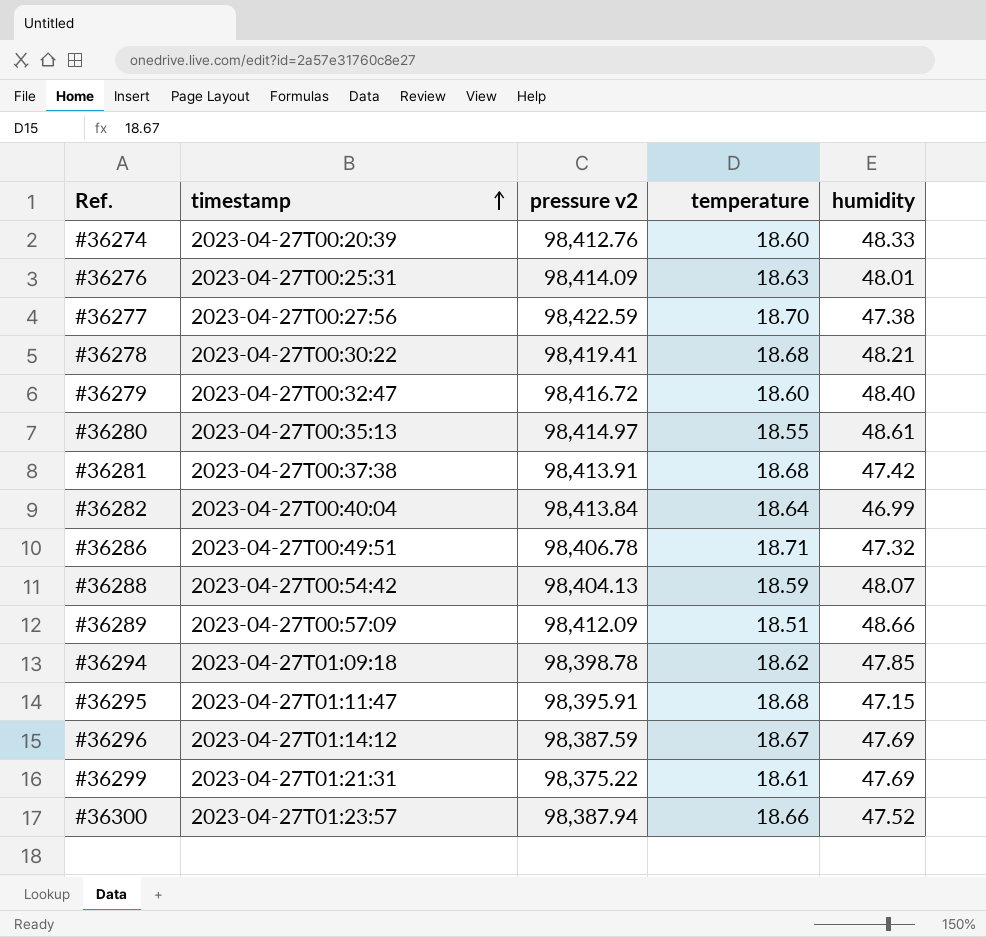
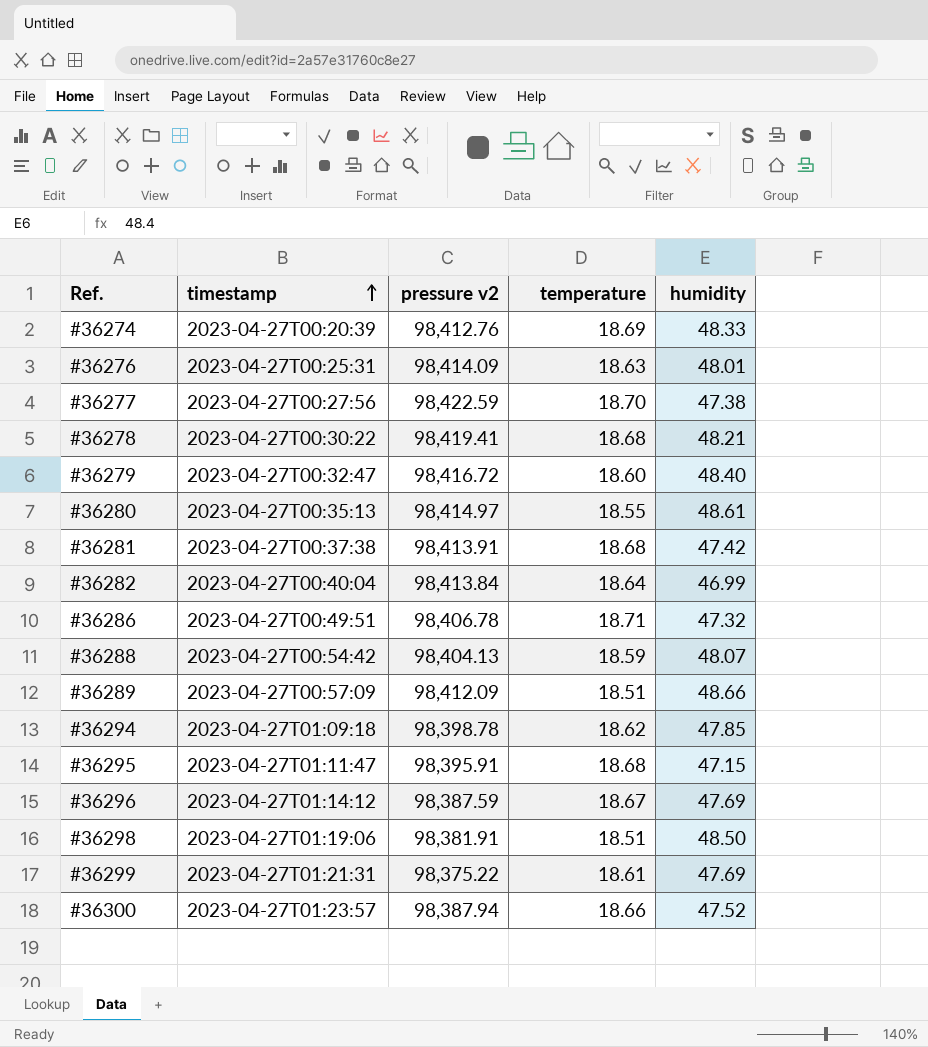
#36274 | temperature: 18.60 -> 18.69
row #36298: none -> 2023-04-27T01:19:06 | 98,381.91 | 18.51 | 48.50

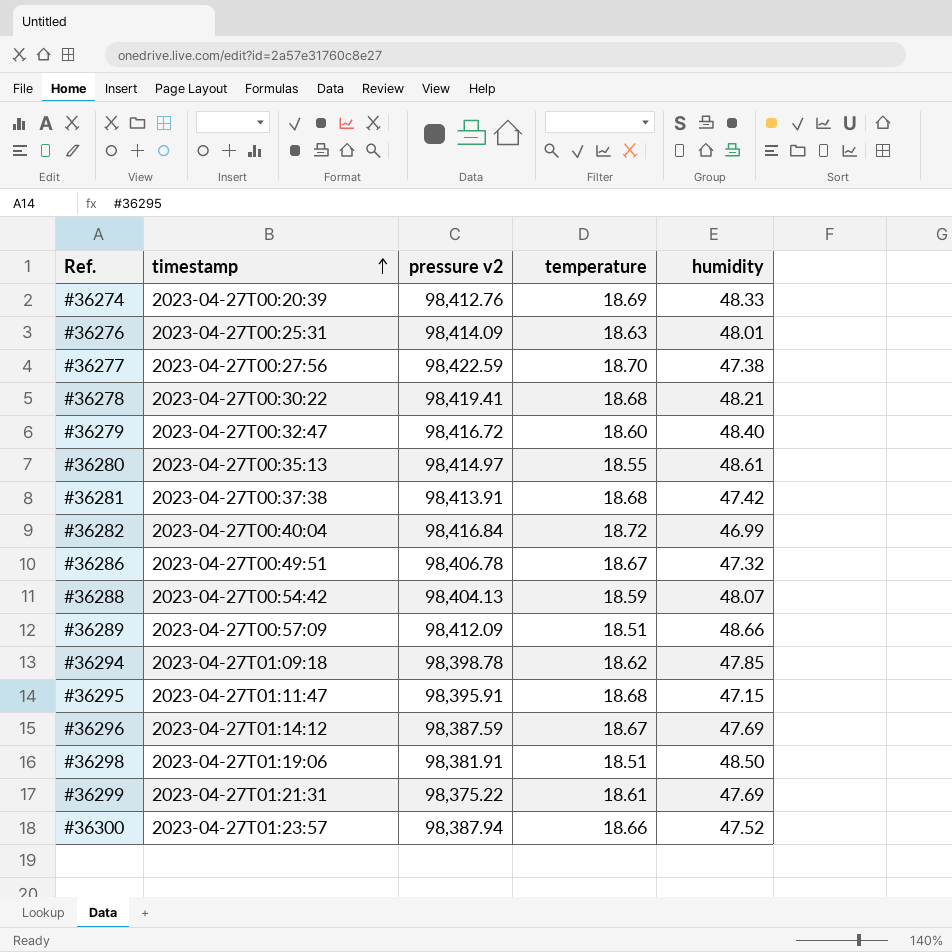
#36282 | pressure v2: 98,413.84 -> 98,416.84
#36282 | temperature: 18.64 -> 18.72
#36286 | temperature: 18.71 -> 18.67

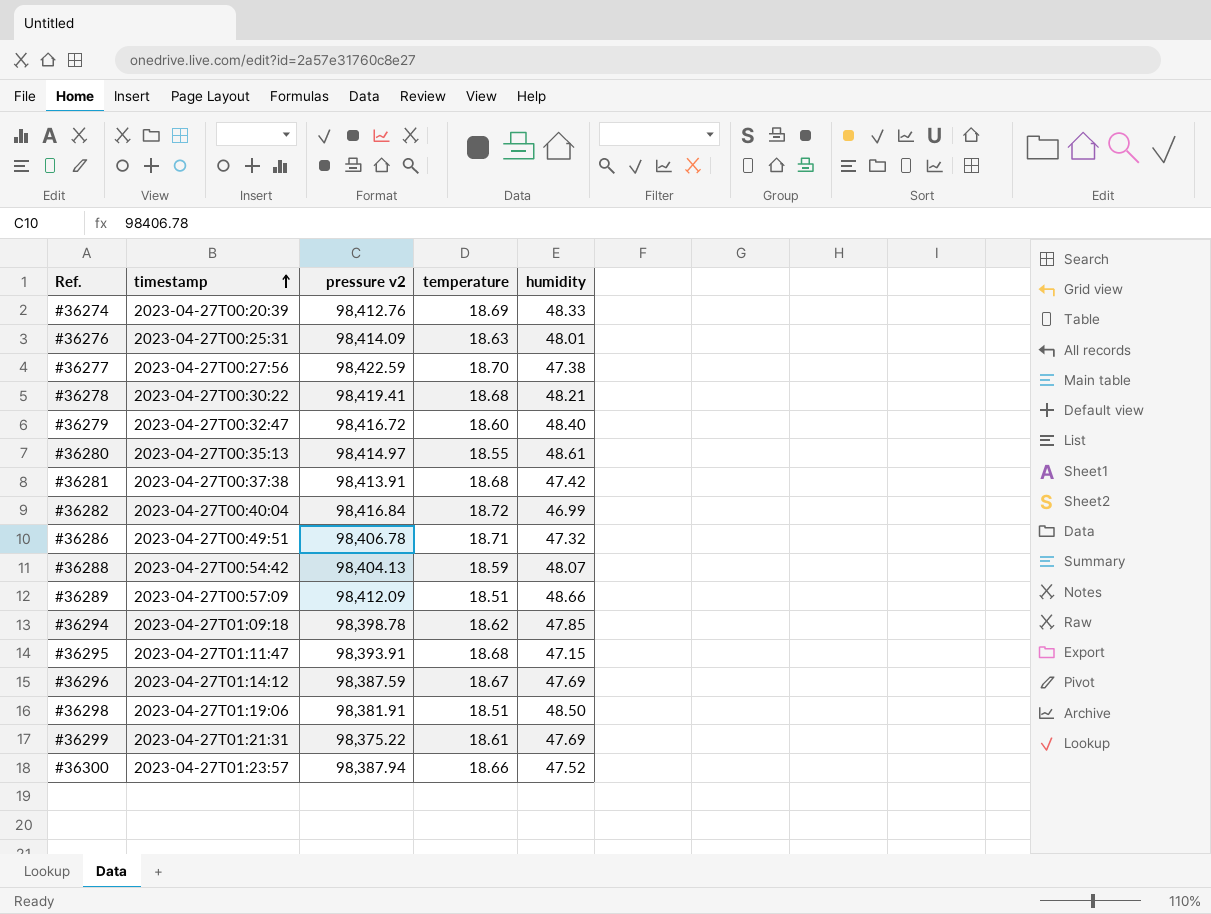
#36286 | temperature: 18.67 -> 18.71
#36295 | pressure v2: 98,395.91 -> 98,393.91

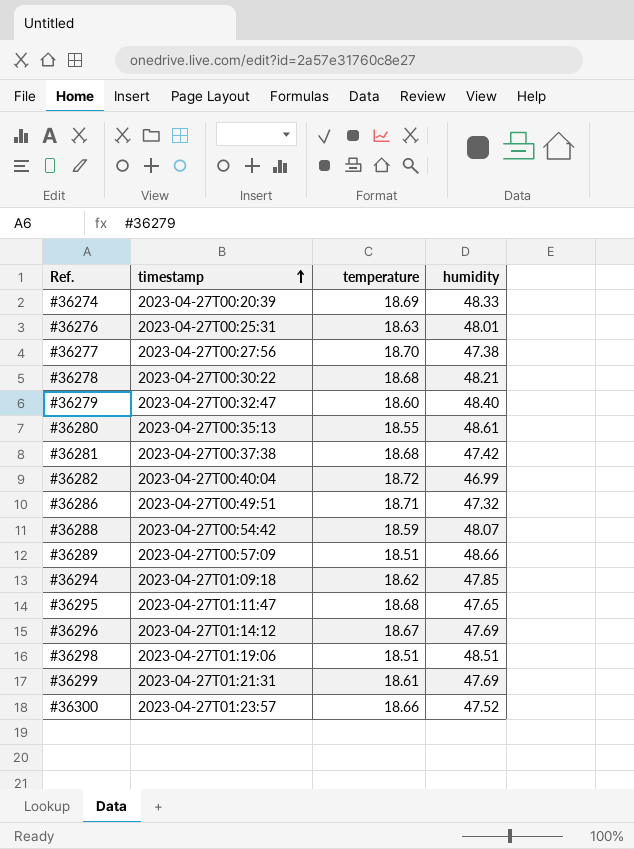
column pressure v2 | position: 3 -> none
#36295 | humidity: 47.15 -> 47.65
#36298 | humidity: 48.50 -> 48.51

